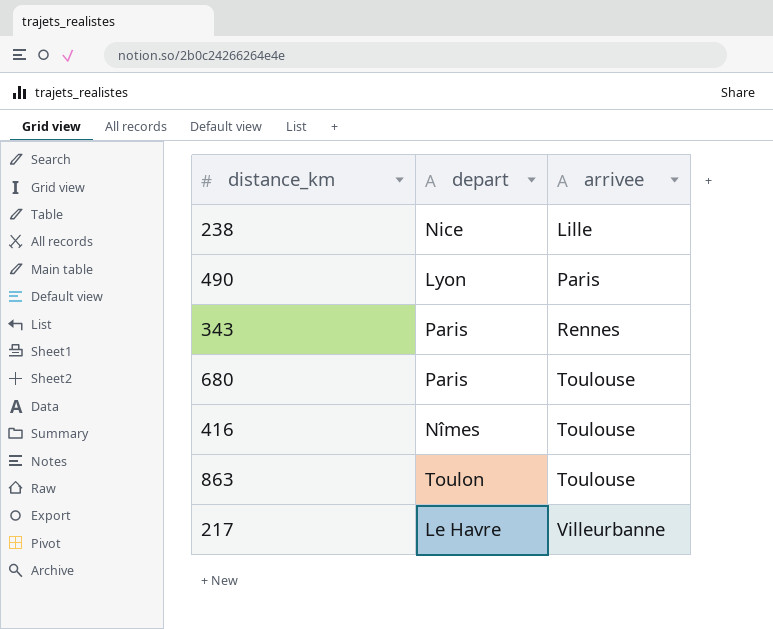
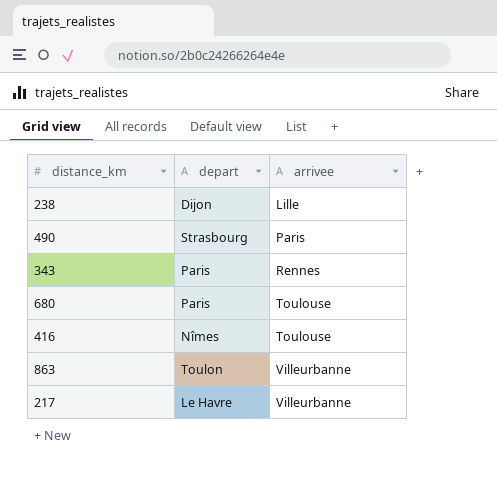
238 | depart: Nice -> Dijon
490 | depart: Lyon -> Strasbourg
863 | arrivee: Toulouse -> Villeurbanne

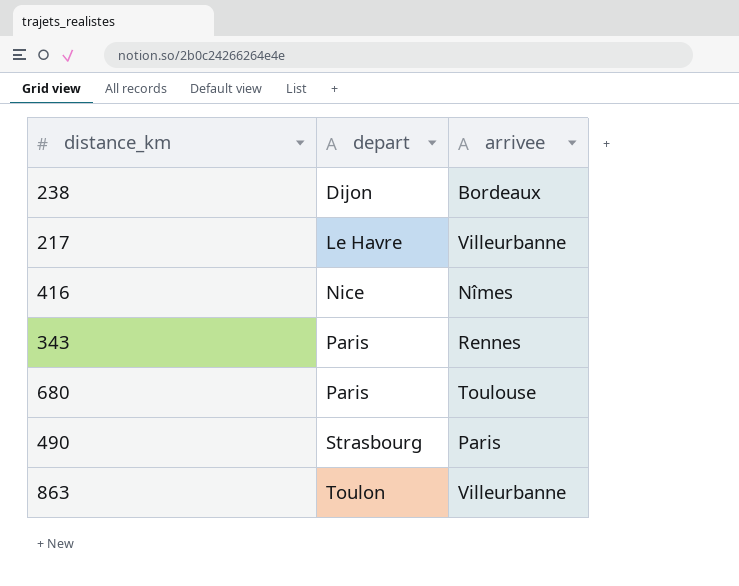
row order: arrivee ascending -> depart ascending
238 | arrivee: Lille -> Bordeaux
416 | depart: Nîmes -> Nice
416 | arrivee: Toulouse -> Nîmes

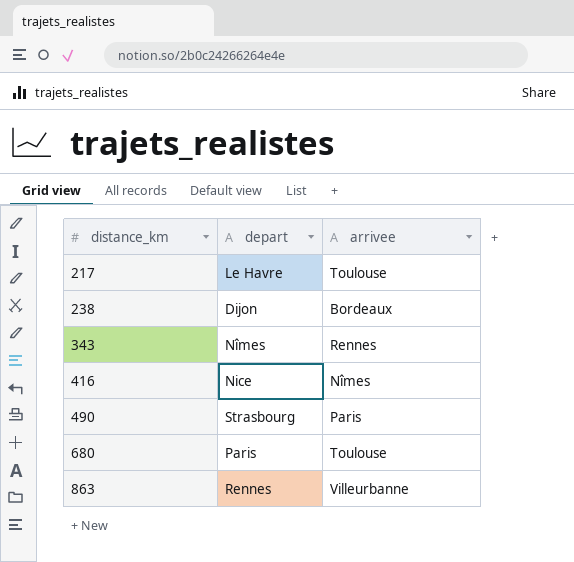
row order: depart ascending -> distance_km ascending
217 | arrivee: Villeurbanne -> Toulouse
343 | depart: Paris -> Nîmes
863 | depart: Toulon -> Rennes

